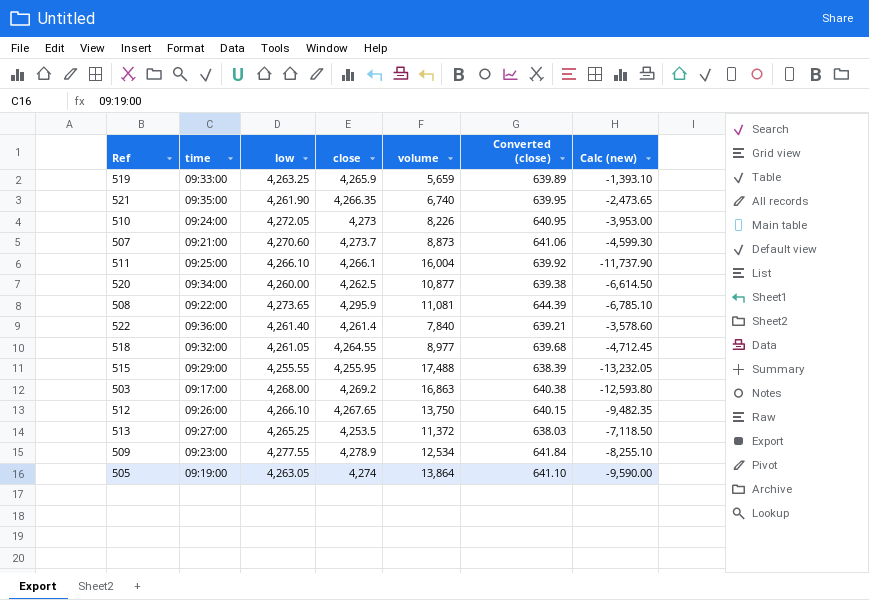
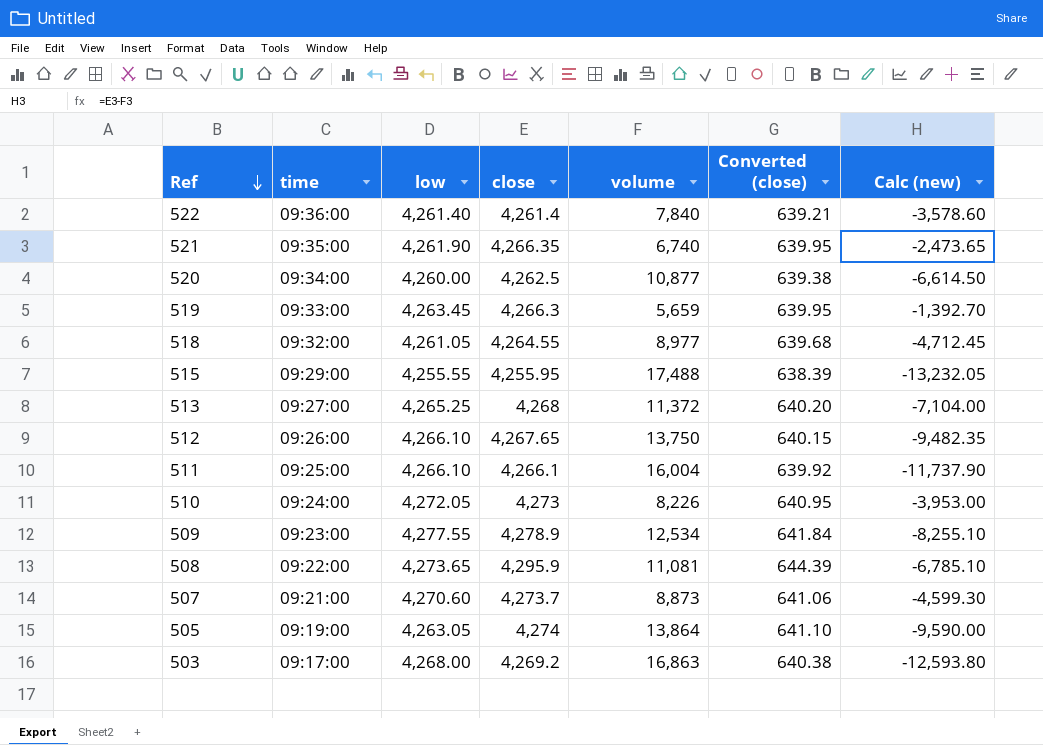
row order: none -> Ref descending
519 | low: 4,263.25 -> 4,263.45
519 | close: 4,265.9 -> 4,266.3
519 | Converted (close): 639.89 -> 639.95
519 | Calc (new): -1,393.10 -> -1,392.70
513 | close: 4,253.5 -> 4,268
513 | Converted (close): 638.03 -> 640.20
513 | Calc (new): -7,118.50 -> -7,104.00

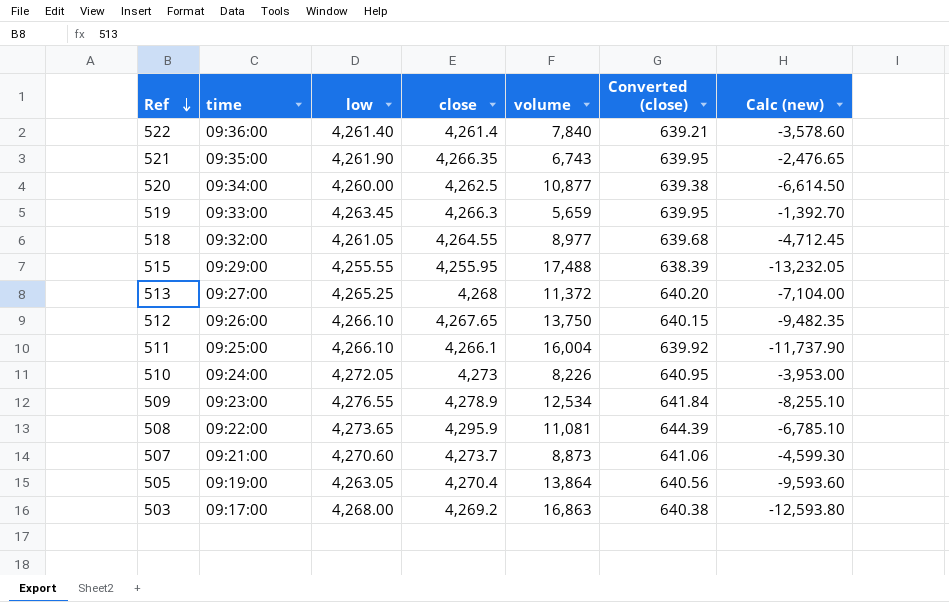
521 | volume: 6,740 -> 6,743
521 | Calc (new): -2,473.65 -> -2,476.65
509 | low: 4,277.55 -> 4,276.55
505 | close: 4,274 -> 4,270.4
505 | Converted (close): 641.10 -> 640.56
505 | Calc (new): -9,590.00 -> -9,593.60

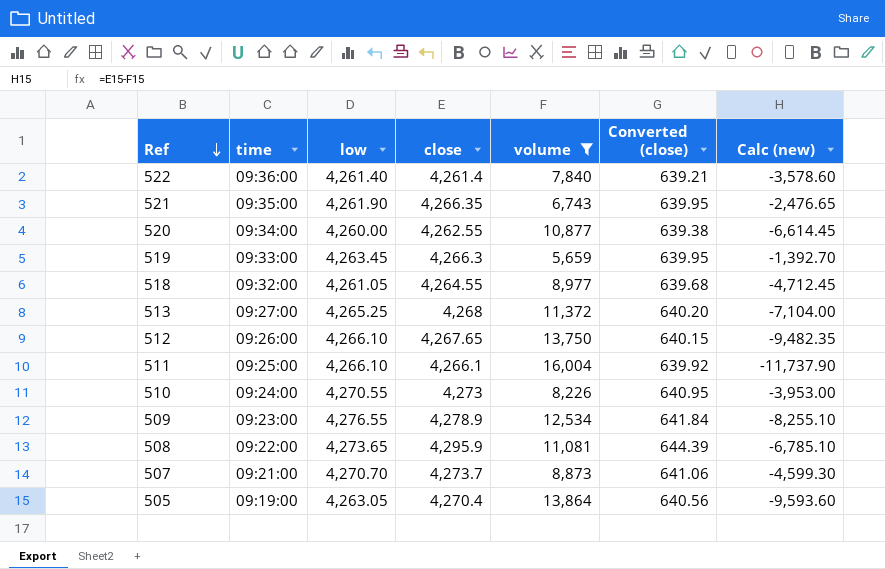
filter: none -> volume <= 16,004
520 | close: 4,262.5 -> 4,262.55
520 | Calc (new): -6,614.50 -> -6,614.45
510 | low: 4,272.05 -> 4,270.55
507 | low: 4,270.60 -> 4,270.70

